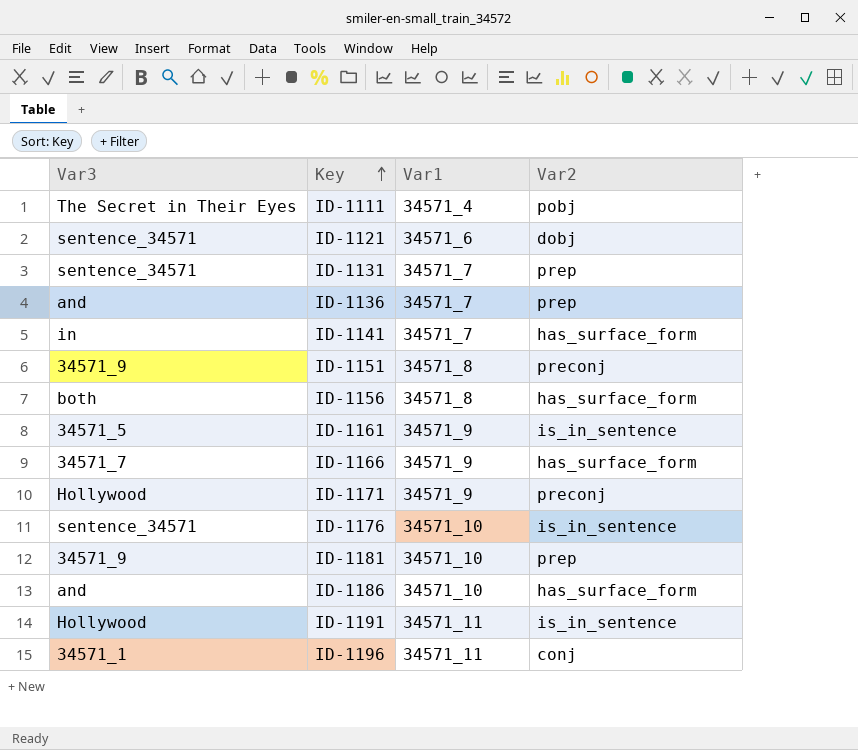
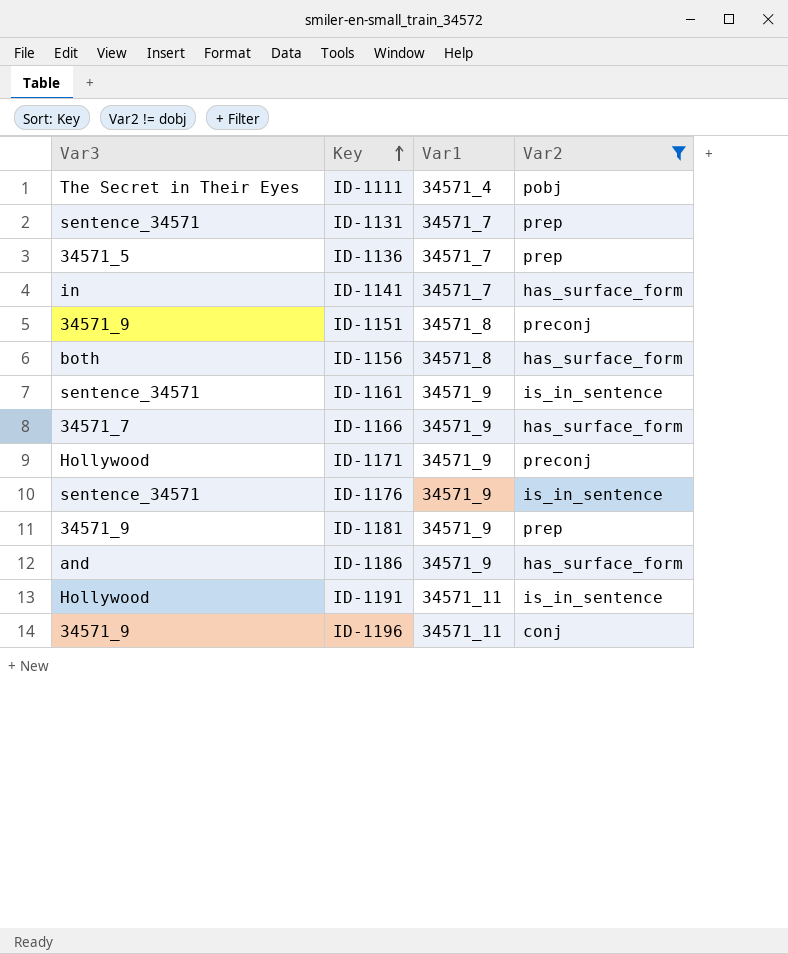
filter: none -> Var2 != dobj
ID-1136 | Var3: and -> 34571_5
ID-1161 | Var3: 34571_5 -> sentence_34571
ID-1176 | Var1: 34571_10 -> 34571_9
ID-1181 | Var1: 34571_10 -> 34571_9
ID-1186 | Var1: 34571_10 -> 34571_9
ID-1196 | Var3: 34571_1 -> 34571_9

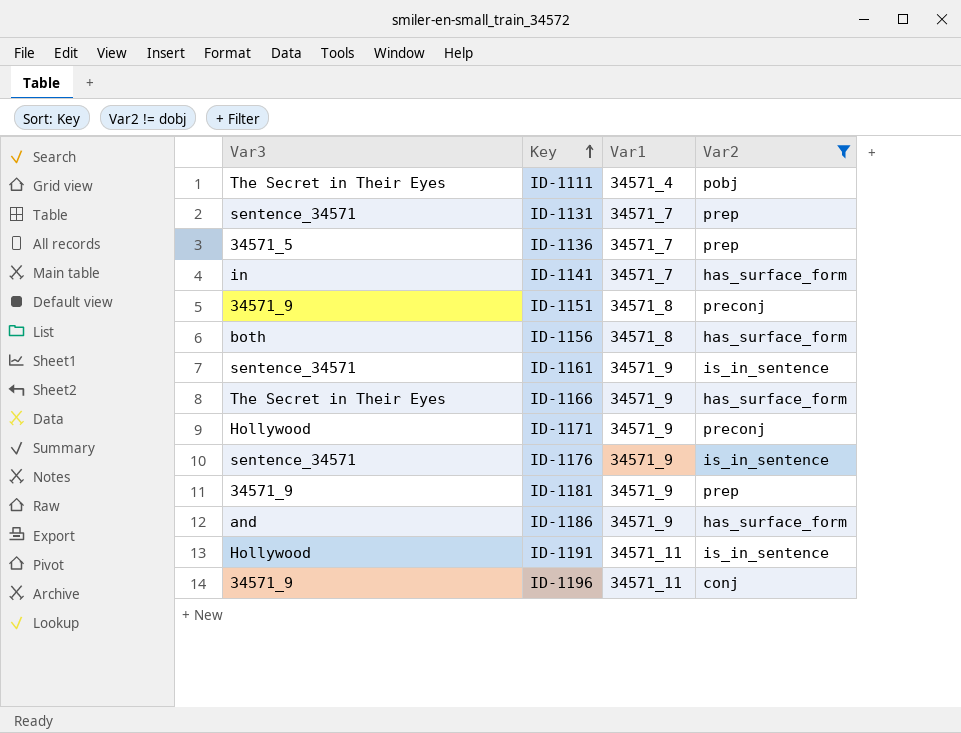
ID-1166 | Var3: 34571_7 -> The Secret in Their Eyes

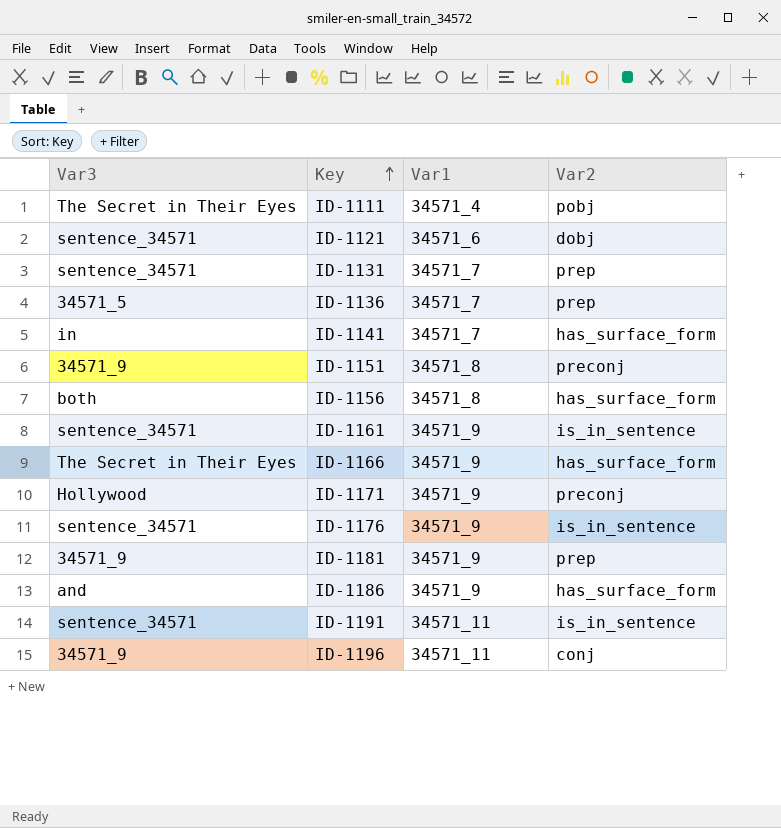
filter: Var2 != dobj -> none
ID-1191 | Var3: Hollywood -> sentence_34571

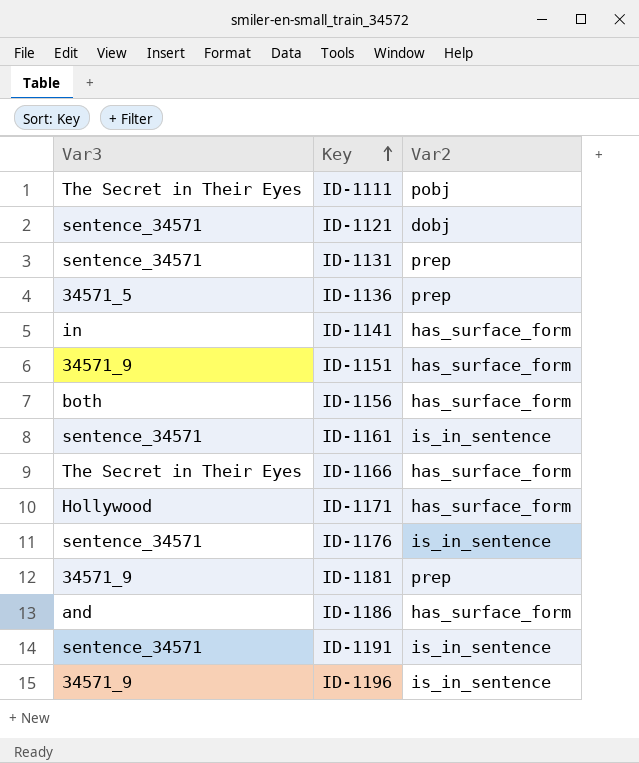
column Var1 | position: 3 -> none
ID-1151 | Var2: preconj -> has_surface_form
ID-1171 | Var2: preconj -> has_surface_form
ID-1196 | Var2: conj -> is_in_sentence

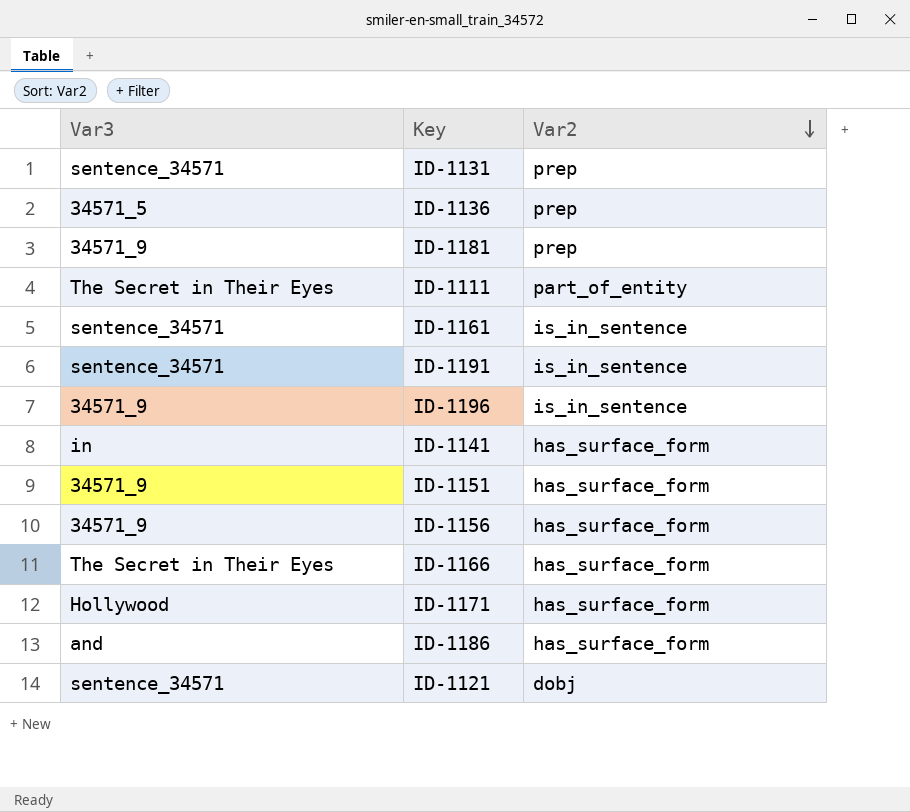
row order: Key ascending -> Var2 descending
row ID-1176: sentence_34571 | is_in_sentence -> none
ID-1111 | Var2: pobj -> part_of_entity
ID-1156 | Var3: both -> 34571_9

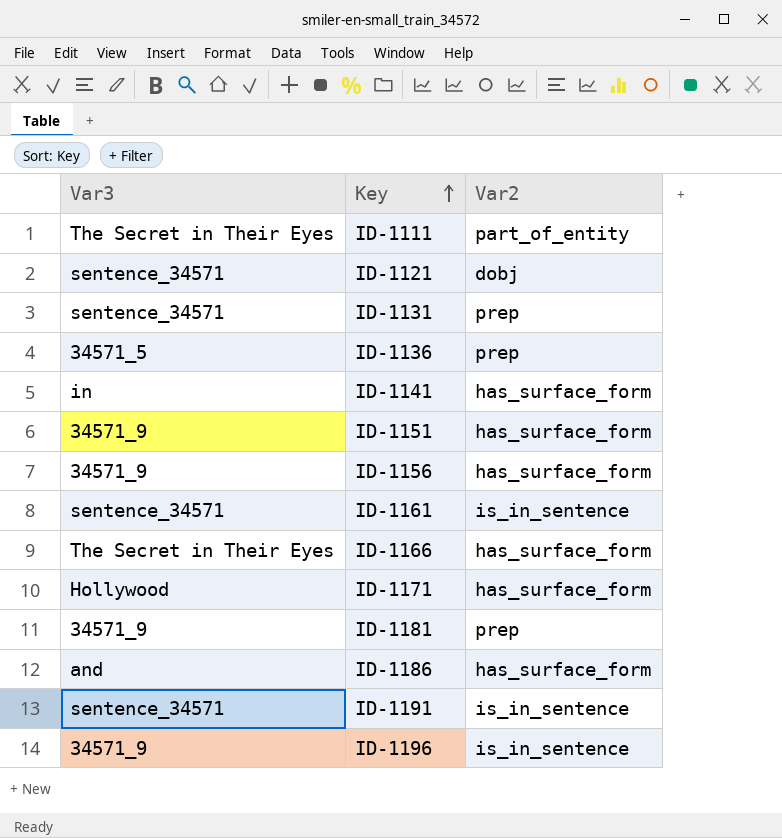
row order: Var2 descending -> Key ascending

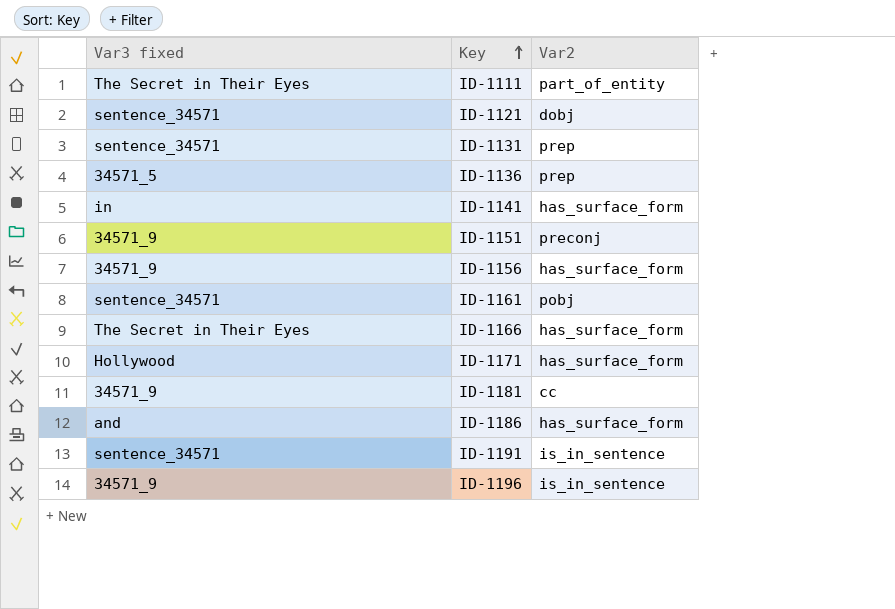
column name: Var3 -> Var3 fixed
ID-1151 | Var2: has_surface_form -> preconj
ID-1161 | Var2: is_in_sentence -> pobj
ID-1181 | Var2: prep -> cc

